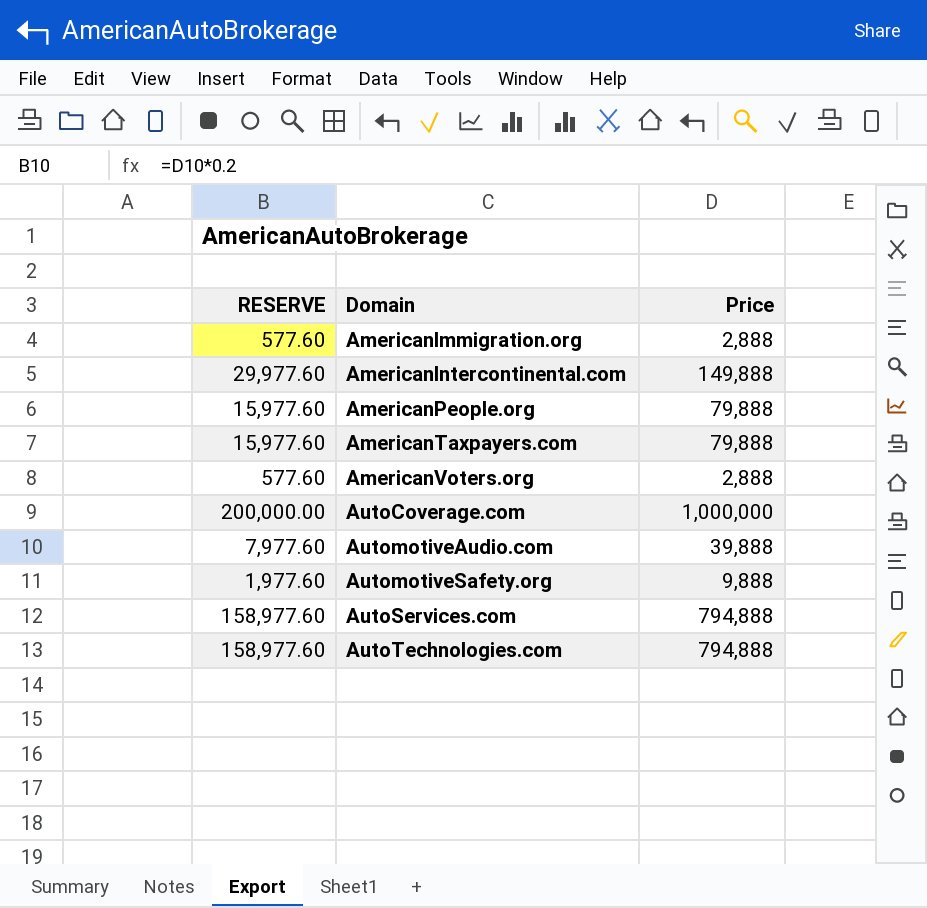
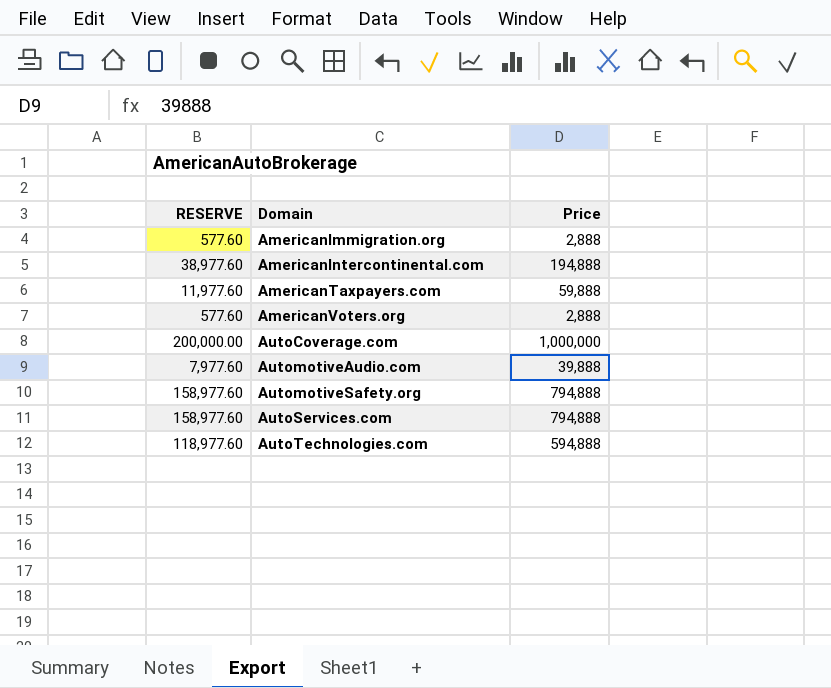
row AmericanPeople.org: 15,977.60 | 79,888 -> none
AmericanIntercontinental.com | RESERVE: 29,977.60 -> 38,977.60
AmericanIntercontinental.com | Price: 149,888 -> 194,888
AmericanTaxpayers.com | RESERVE: 15,977.60 -> 11,977.60
AmericanTaxpayers.com | Price: 79,888 -> 59,888
AutomotiveSafety.org | RESERVE: 1,977.60 -> 158,977.60
AutomotiveSafety.org | Price: 9,888 -> 794,888
AutoTechnologies.com | RESERVE: 158,977.60 -> 118,977.60
AutoTechnologies.com | Price: 794,888 -> 594,888

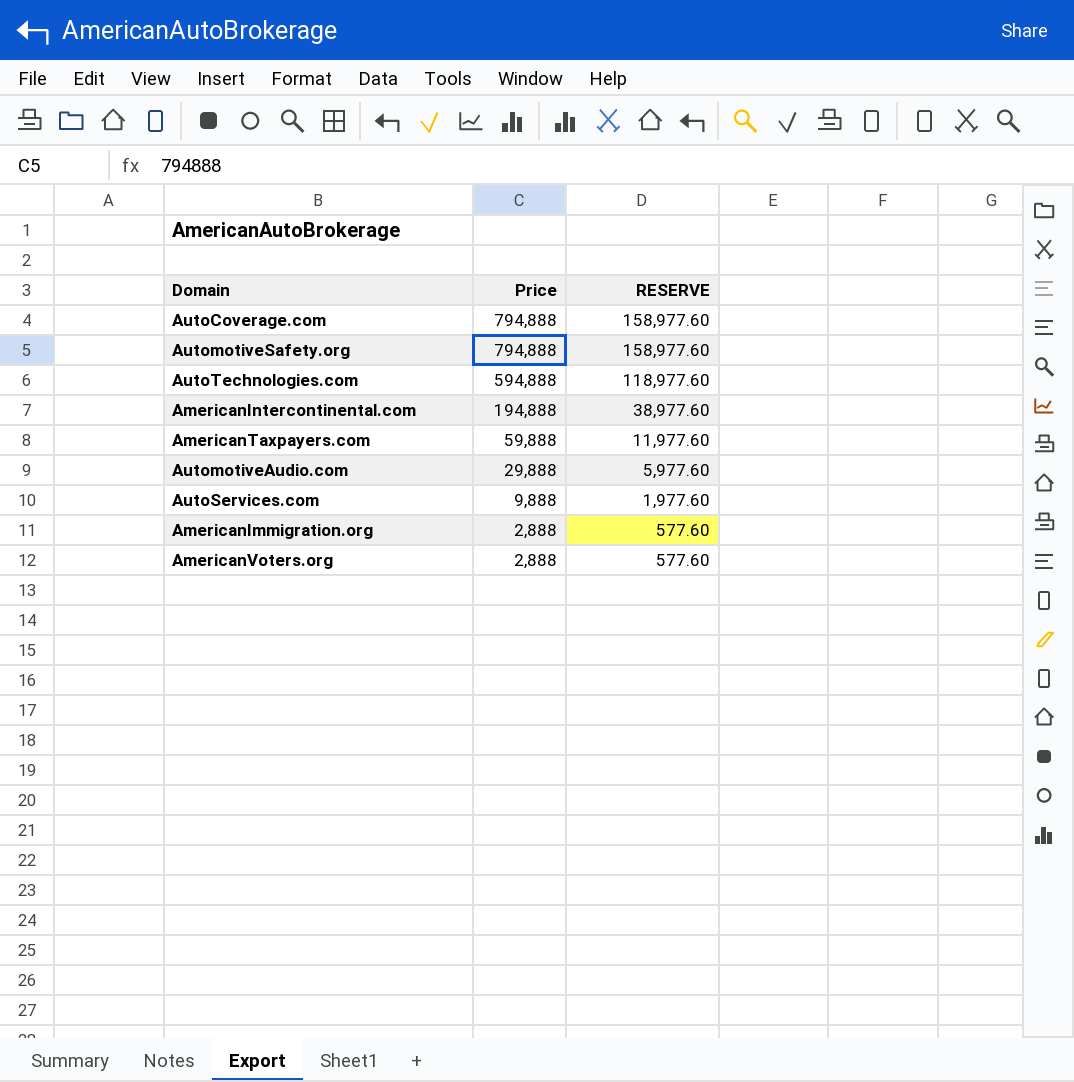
row order: Domain ascending -> Price descending
column RESERVE | position: 1 -> 3
AutoCoverage.com | Price: 1,000,000 -> 794,888
AutoCoverage.com | RESERVE: 200,000.00 -> 158,977.60
AutomotiveAudio.com | Price: 39,888 -> 29,888
AutomotiveAudio.com | RESERVE: 7,977.60 -> 5,977.60
AutoServices.com | Price: 794,888 -> 9,888
AutoServices.com | RESERVE: 158,977.60 -> 1,977.60

